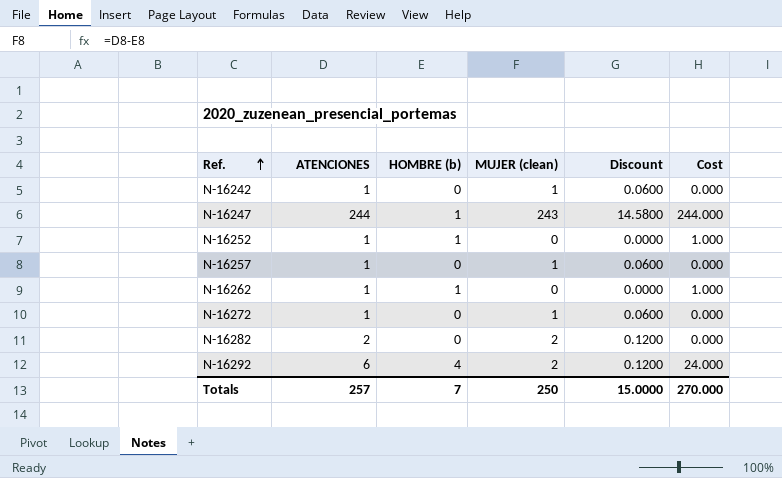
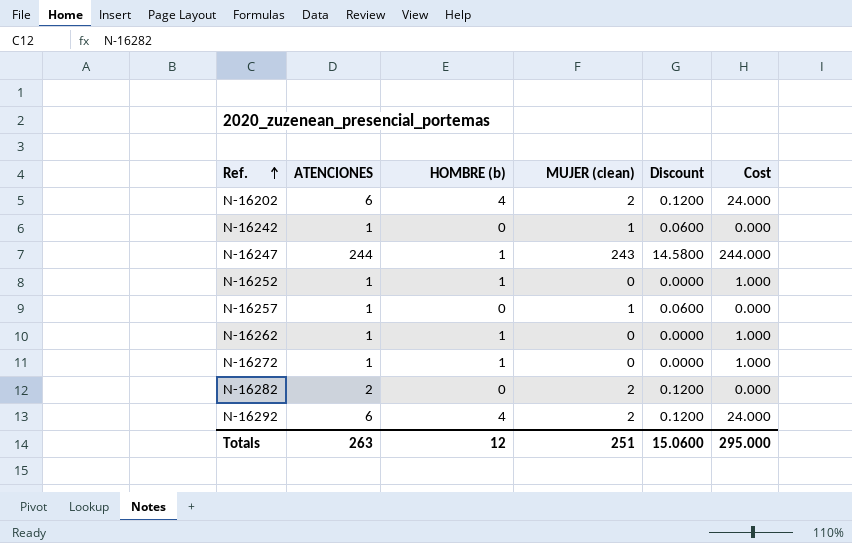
row N-16202: none -> 6 | 4 | 2 | 0.1200 | 24.000
N-16272 | HOMBRE (b): 0 -> 1
N-16272 | MUJER (clean): 1 -> 0
N-16272 | Discount: 0.0600 -> 0.0000
N-16272 | Cost: 0.000 -> 1.000
Totals | ATENCIONES: 257 -> 263
Totals | HOMBRE (b): 7 -> 12
Totals | MUJER (clean): 250 -> 251
Totals | Discount: 15.0000 -> 15.0600
Totals | Cost: 270.000 -> 295.000

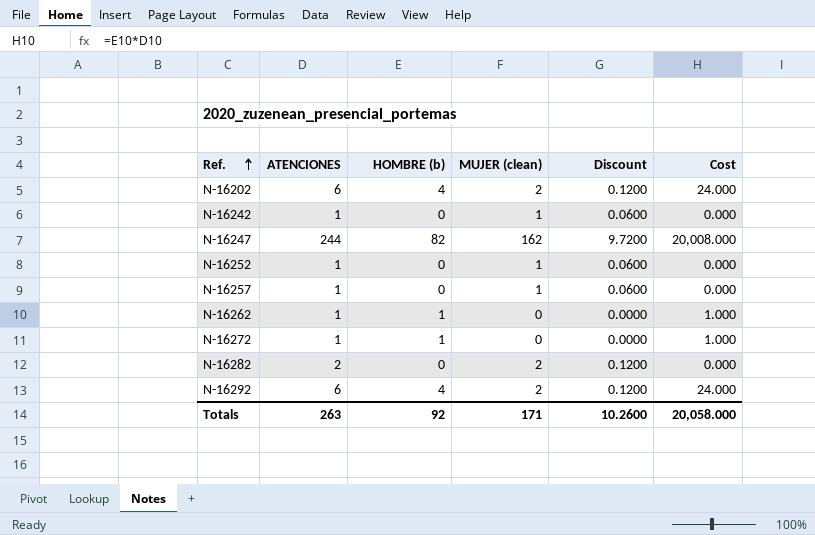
N-16247 | HOMBRE (b): 1 -> 82
N-16247 | MUJER (clean): 243 -> 162
N-16247 | Discount: 14.5800 -> 9.7200
N-16247 | Cost: 244.000 -> 20,008.000
N-16252 | HOMBRE (b): 1 -> 0
N-16252 | MUJER (clean): 0 -> 1
N-16252 | Discount: 0.0000 -> 0.0600
N-16252 | Cost: 1.000 -> 0.000
Totals | HOMBRE (b): 12 -> 92
Totals | MUJER (clean): 251 -> 171
Totals | Discount: 15.0600 -> 10.2600
Totals | Cost: 295.000 -> 20,058.000

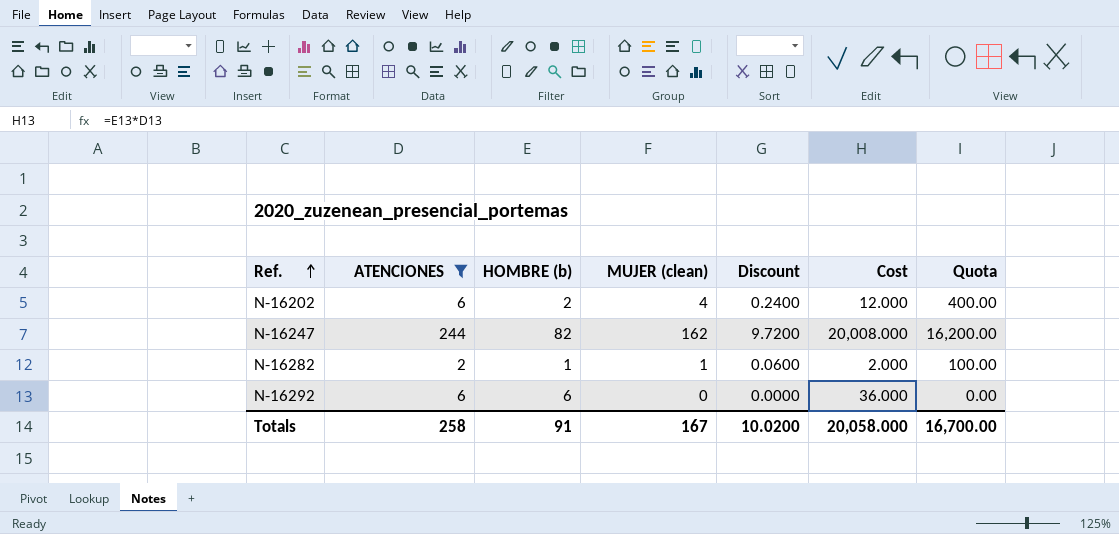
filter: none -> ATENCIONES != 1
column Quota | formula: none -> [MUJER (clean)] * 100
N-16202 | HOMBRE (b): 4 -> 2
N-16202 | MUJER (clean): 2 -> 4
N-16202 | Discount: 0.1200 -> 0.2400
N-16202 | Cost: 24.000 -> 12.000
N-16282 | HOMBRE (b): 0 -> 1
N-16282 | MUJER (clean): 2 -> 1
N-16282 | Discount: 0.1200 -> 0.0600
N-16282 | Cost: 0.000 -> 2.000
N-16292 | HOMBRE (b): 4 -> 6
N-16292 | MUJER (clean): 2 -> 0
N-16292 | Discount: 0.1200 -> 0.0000
N-16292 | Cost: 24.000 -> 36.000
Totals | ATENCIONES: 263 -> 258
Totals | HOMBRE (b): 92 -> 91
Totals | MUJER (clean): 171 -> 167
Totals | Discount: 10.2600 -> 10.0200

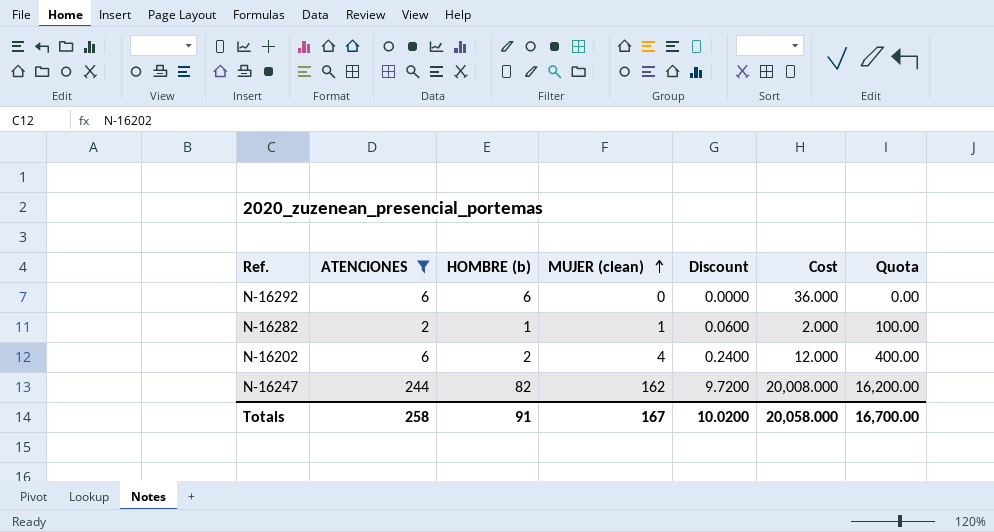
row order: Ref. ascending -> MUJER (clean) ascending

